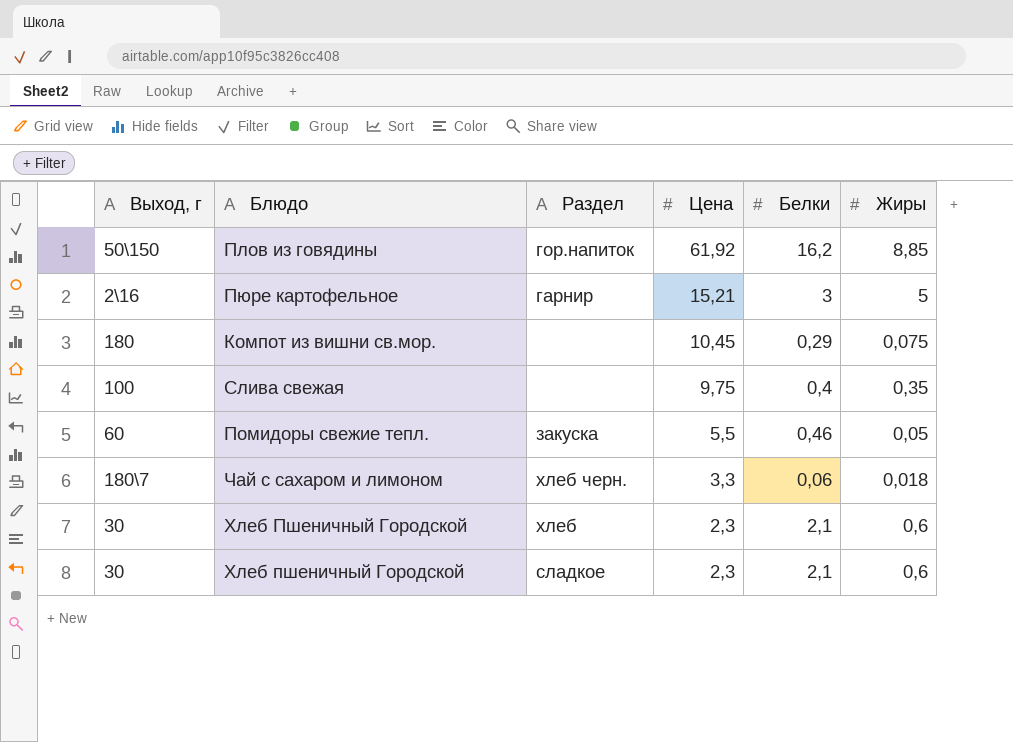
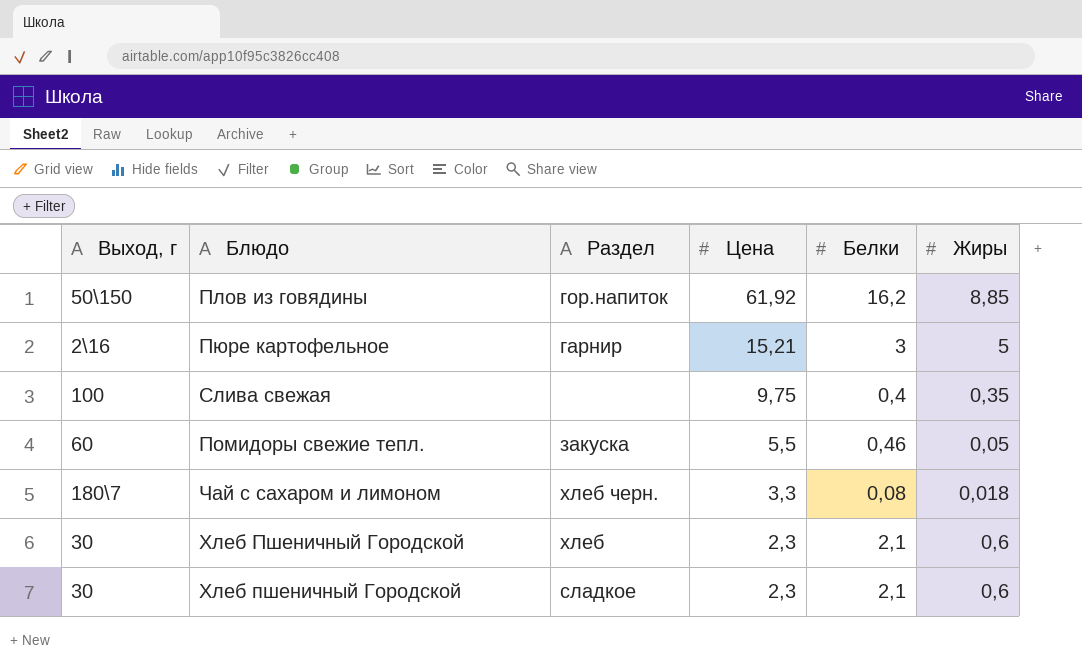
row Компот из вишни св.мор.: 180 | none | 10,45 | 0,29 | 0,075 -> none
Чай с сахаром и лимоном | Белки: 0,06 -> 0,08

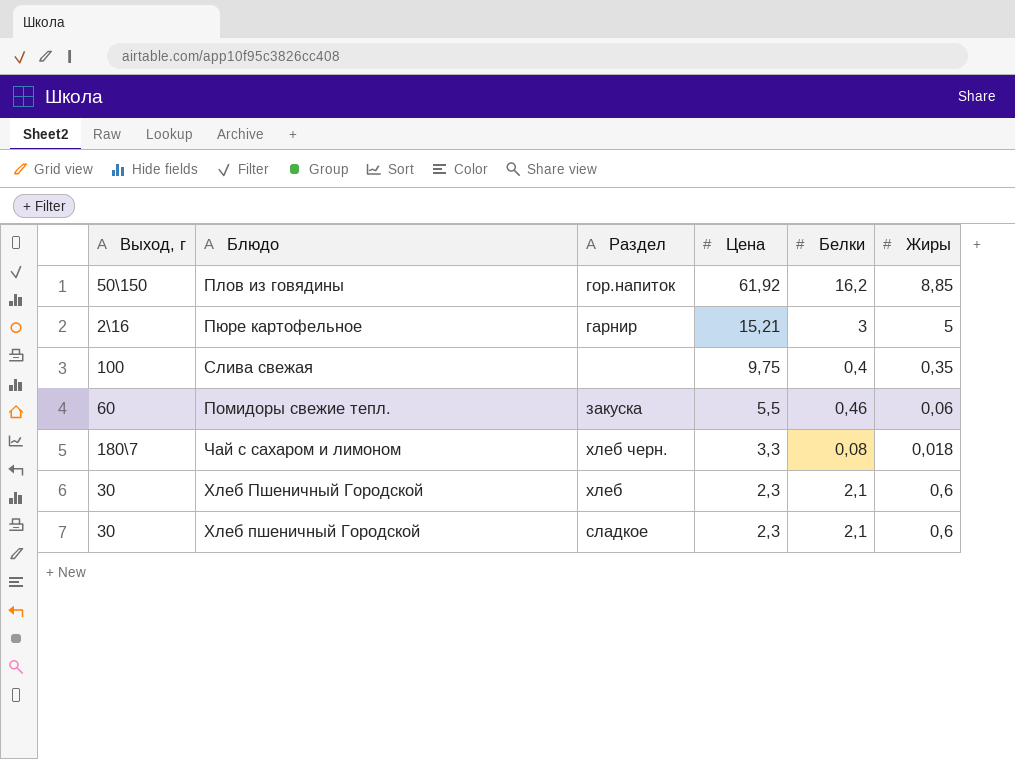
Помидоры свежие тепл. | Жиры: 0,05 -> 0,06

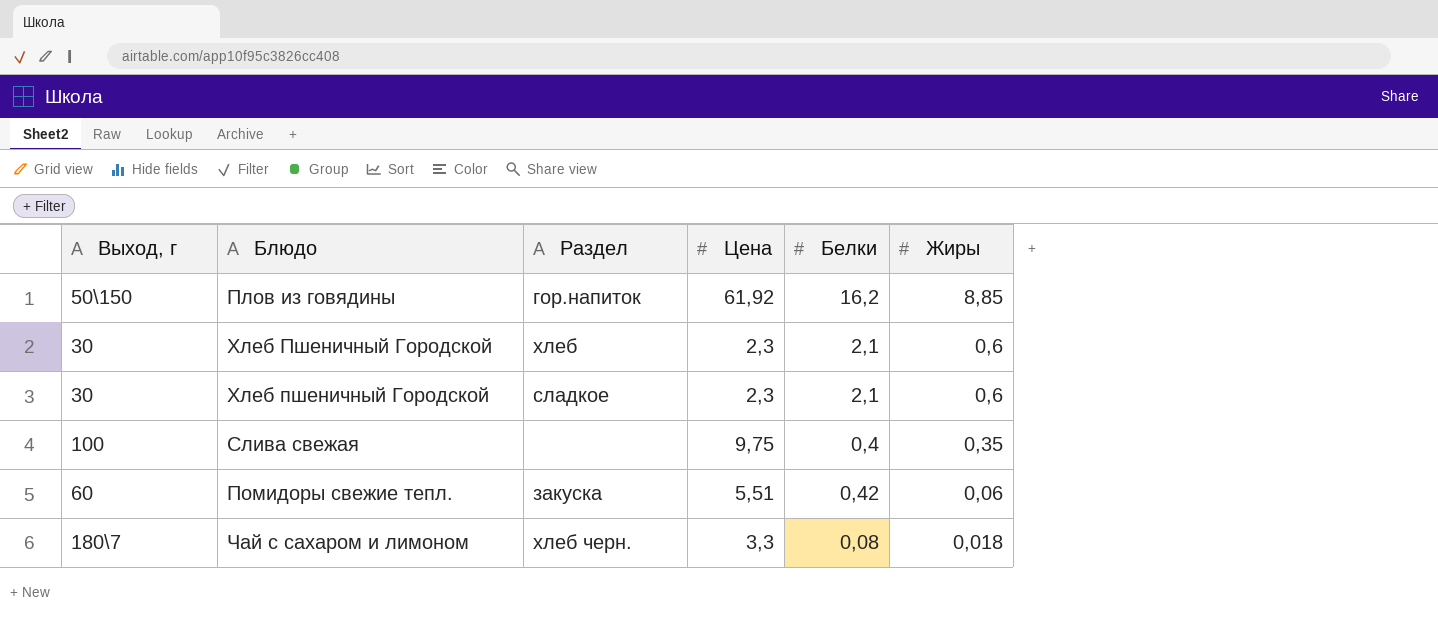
row order: Цена descending -> Жиры descending
row Пюре картофельное: 2\16 | гарнир | 15,21 | 3 | 5 -> none
Помидоры свежие тепл. | Цена: 5,5 -> 5,51
Помидоры свежие тепл. | Белки: 0,46 -> 0,42

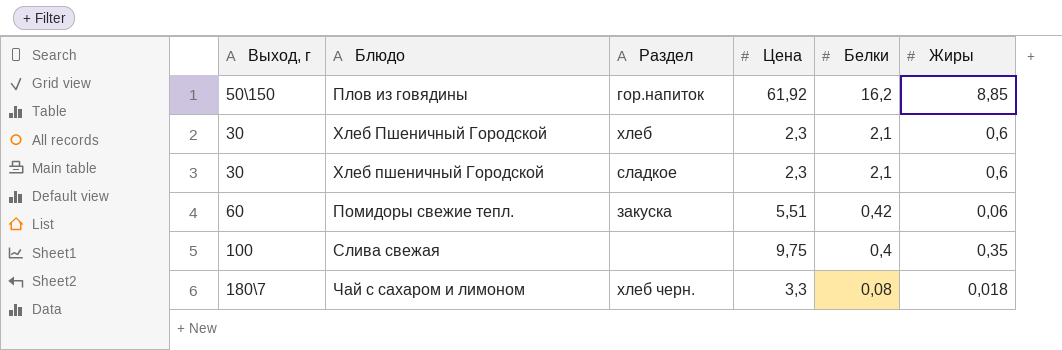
row order: Жиры descending -> Белки descending

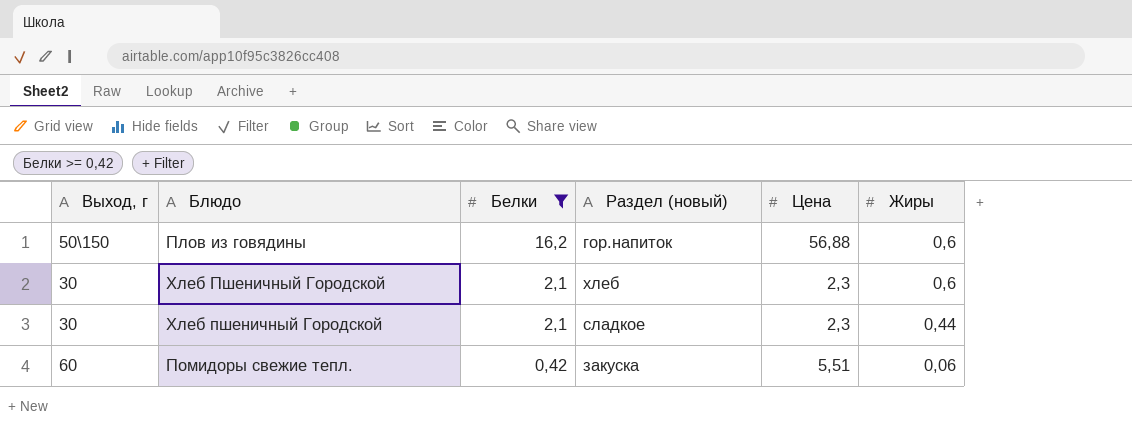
filter: none -> Белки >= 0,42
column Белки | position: 5 -> 3
column name: Раздел -> Раздел (новый)
Плов из говядины | Цена: 61,92 -> 56,88
Плов из говядины | Жиры: 8,85 -> 0,6
Хлеб пшеничный Городской | Жиры: 0,6 -> 0,44

